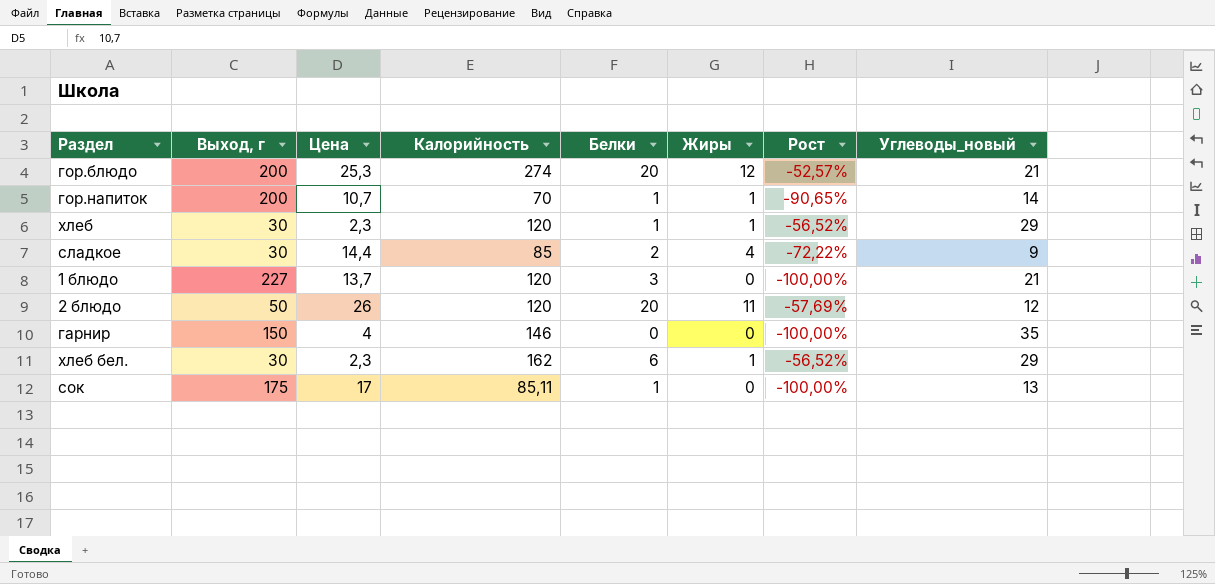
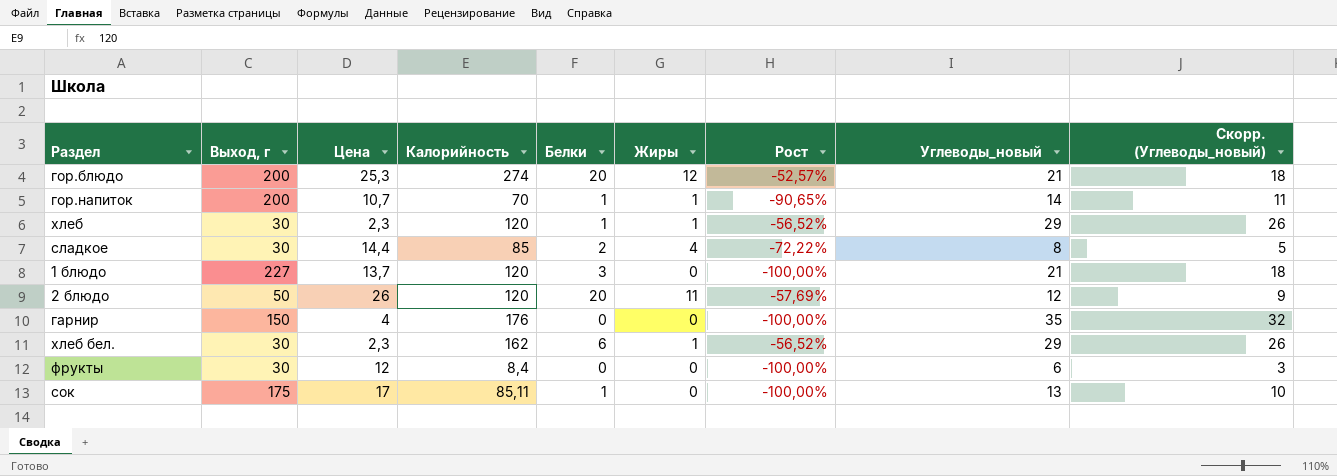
column Скорр. (Углеводы_новый) | formula: none -> [Углеводы_новый] - 3
сладкое | Углеводы_новый: 9 -> 8
гарнир | Калорийность: 146 -> 176
row фрукты: none -> 30 | 12 | 8,4 | 0 | 0 | -100,00% | 6 | 3

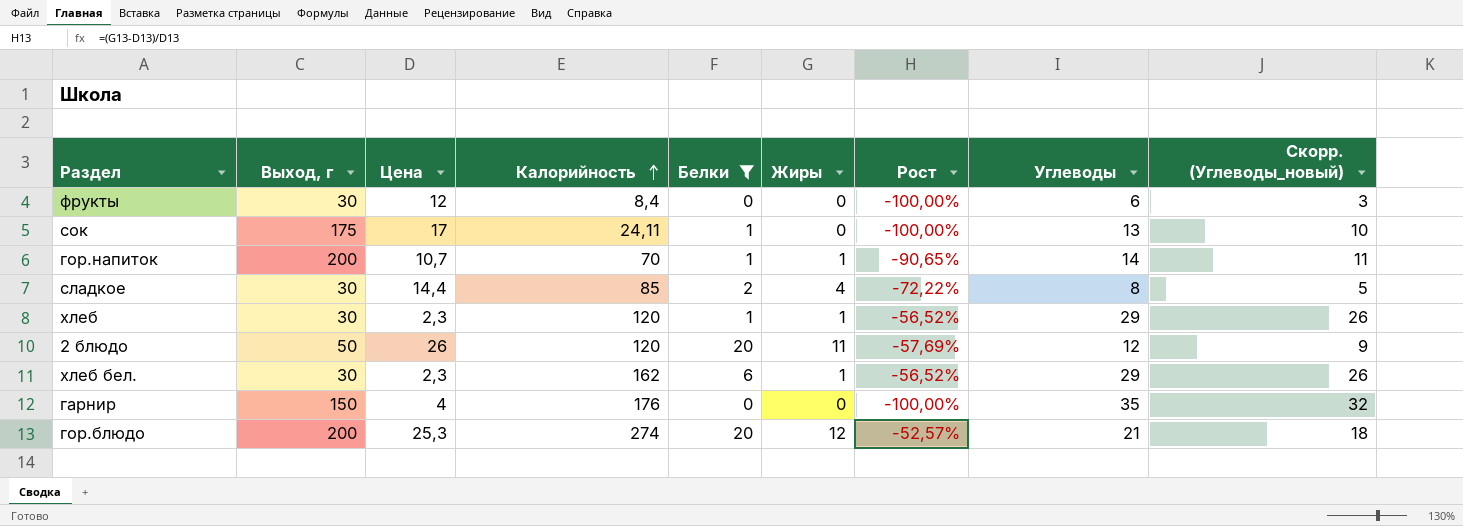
filter: none -> Белки != 3
row order: none -> Калорийность ascending
column name: Углеводы_новый -> Углеводы
сок | Калорийность: 85,11 -> 24,11

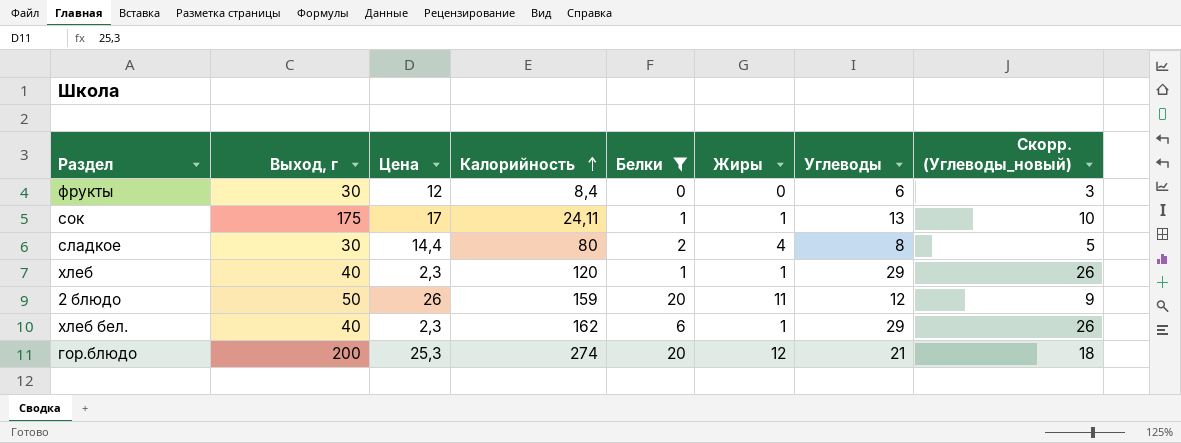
column Рост | formula: ([Жиры] - [Цена]) / [Цена] -> none
row гор.напиток: 200 | 10,7 | 70 | 1 | 1 | -90,65% | 14 | 11 -> none
row гарнир: 150 | 4 | 176 | 0 | 0 | -100,00% | 35 | 32 -> none
сок | Жиры: 0 -> 1
сладкое | Калорийность: 85 -> 80
хлеб | Выход, г: 30 -> 40
2 блюдо | Калорийность: 120 -> 159
хлеб бел. | Выход, г: 30 -> 40

